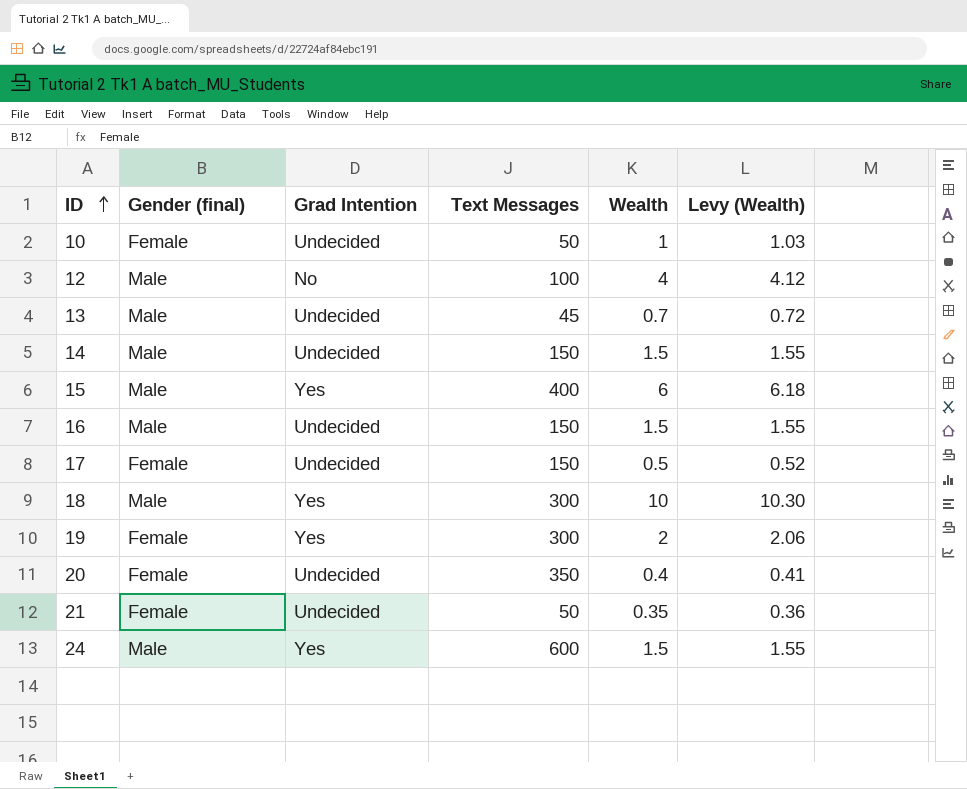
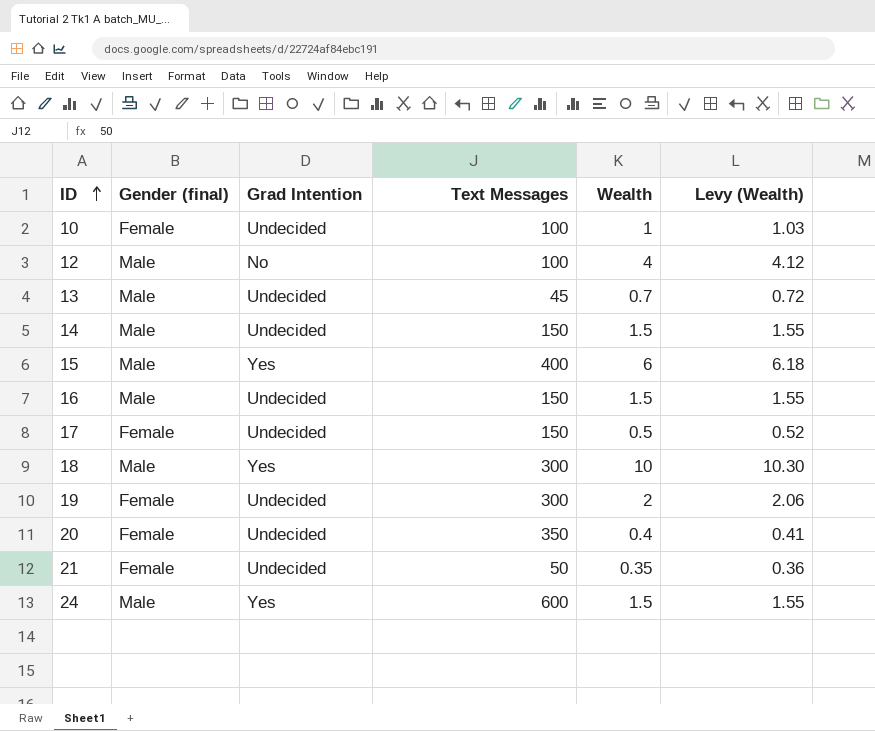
10 | Text Messages: 50 -> 100
19 | Grad Intention: Yes -> Undecided

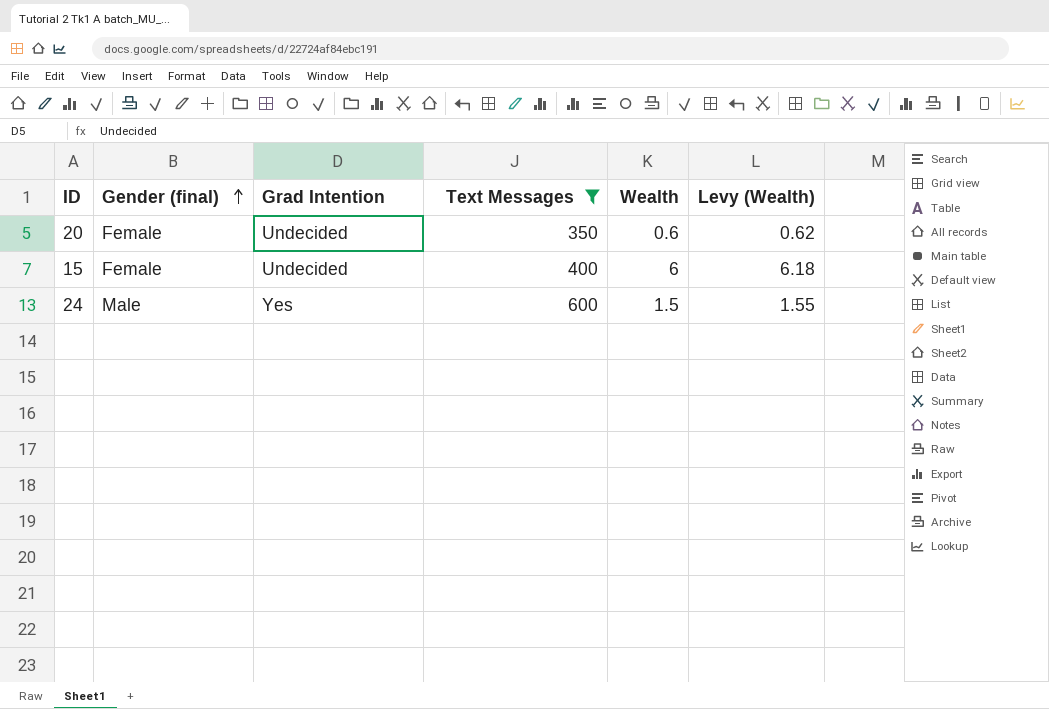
filter: none -> Text Messages >= 350
row order: ID ascending -> Gender (final) ascending
20 | Wealth: 0.4 -> 0.6
20 | Levy (Wealth): 0.41 -> 0.62
15 | Gender (final): Male -> Female
15 | Grad Intention: Yes -> Undecided

